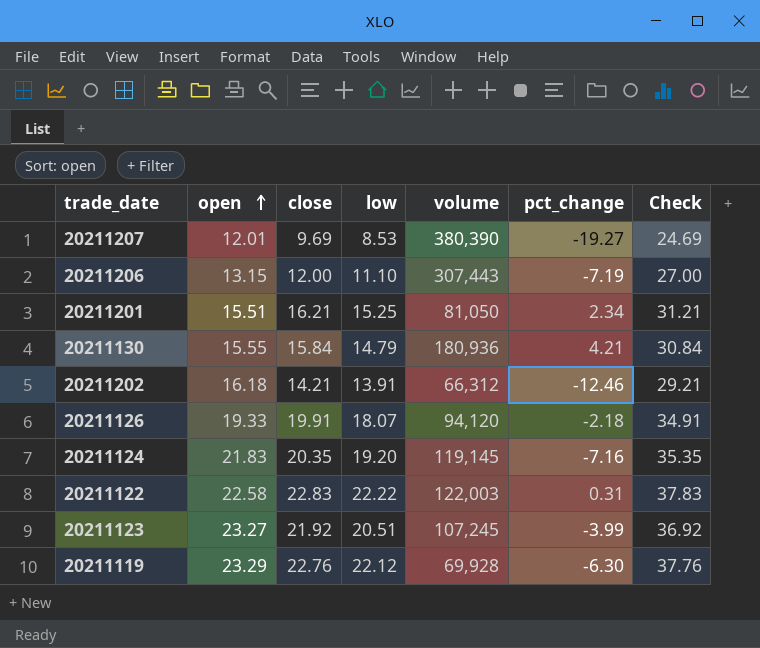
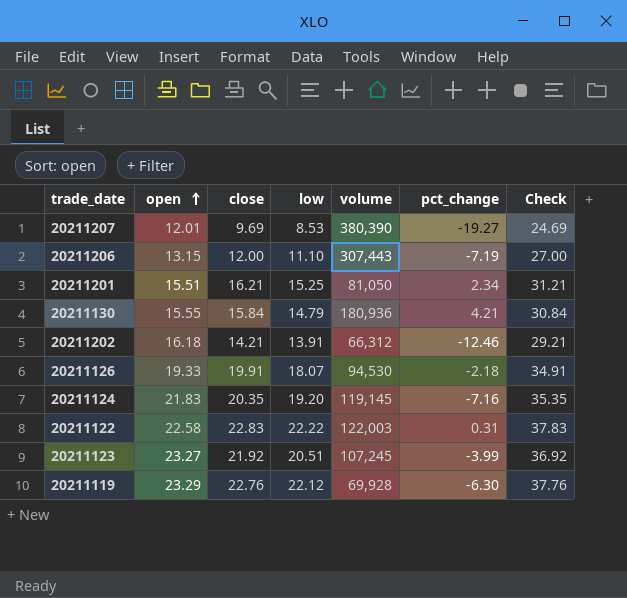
20211126 | volume: 94,120 -> 94,530

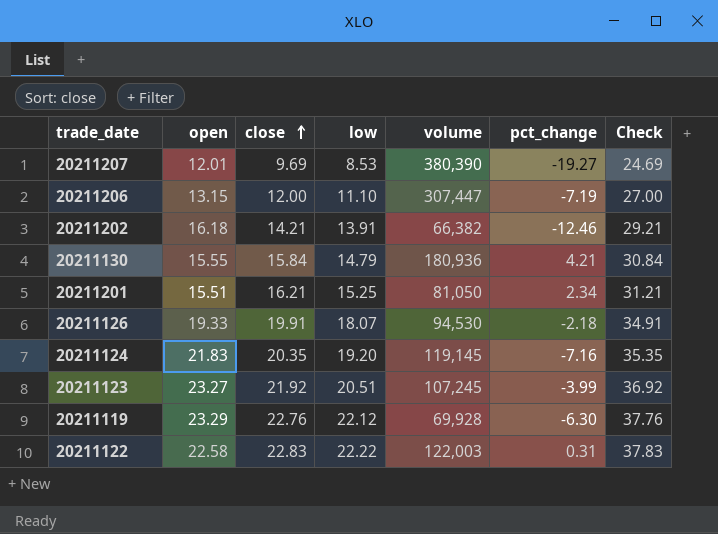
row order: open ascending -> close ascending
20211206 | volume: 307,443 -> 307,447
20211202 | volume: 66,312 -> 66,382

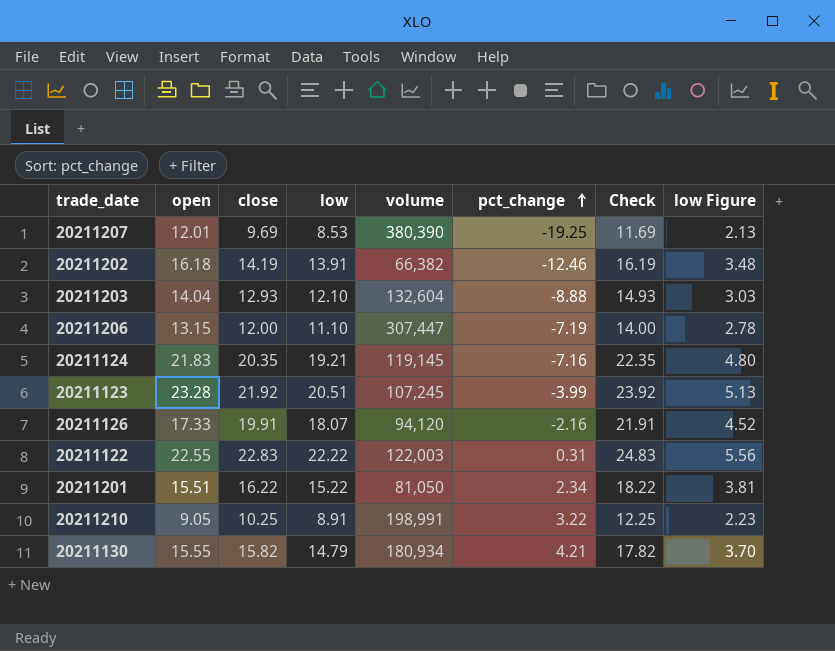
row order: close ascending -> pct_change ascending
column Check | formula: [close] + 15 -> [close] + 2
column low Figure | formula: none -> [low] * 0.25
row 20211119: 23.29 | 22.76 | 22.12 | 69,928 | -6.30 | 37.76 -> none
20211207 | pct_change: -19.27 -> -19.25
20211202 | close: 14.21 -> 14.19
row 20211203: none -> 14.04 | 12.93 | 12.10 | 132,604 | -8.88 | 14.93 | 3.03
20211124 | low: 19.20 -> 19.21
20211123 | open: 23.27 -> 23.28
20211126 | open: 19.33 -> 17.33
20211126 | volume: 94,530 -> 94,120
20211126 | pct_change: -2.18 -> -2.16
20211122 | open: 22.58 -> 22.55
20211201 | close: 16.21 -> 16.22
20211201 | low: 15.25 -> 15.22
row 20211210: none -> 9.05 | 10.25 | 8.91 | 198,991 | 3.22 | 12.25 | 2.23
20211130 | close: 15.84 -> 15.82
20211130 | volume: 180,936 -> 180,934

